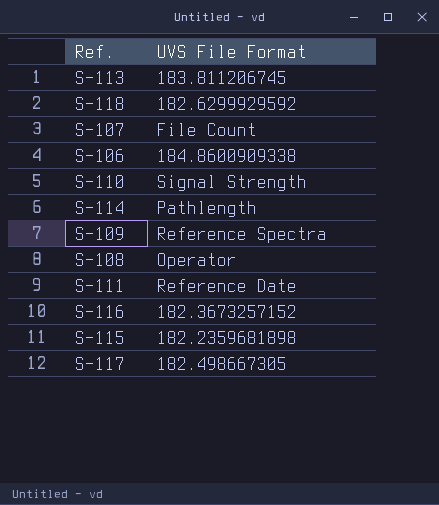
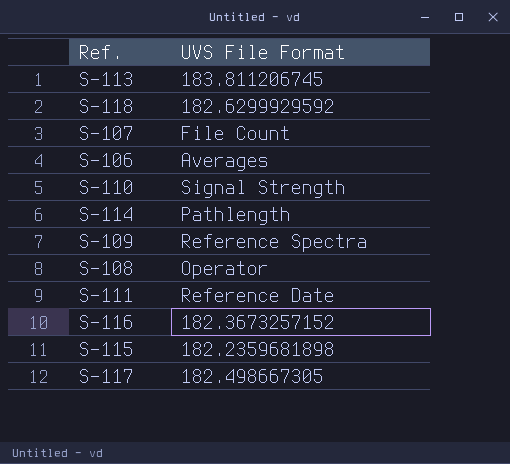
S-106 | UVS File Format: 184.8600909338 -> Averages

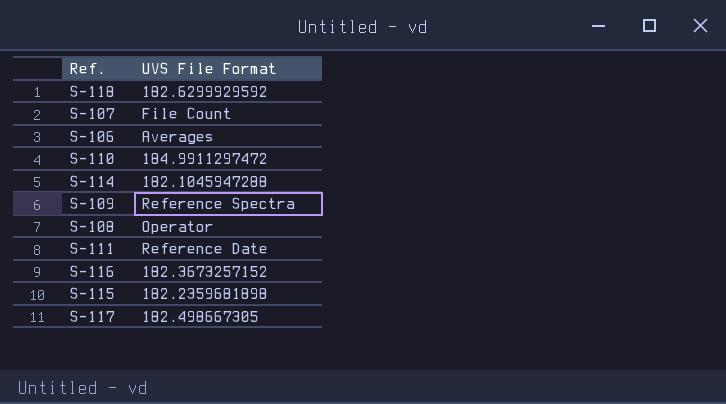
row S-113: 183.811206745 -> none
S-110 | UVS File Format: Signal Strength -> 184.9911297472
S-114 | UVS File Format: Pathlength -> 182.1045947288

